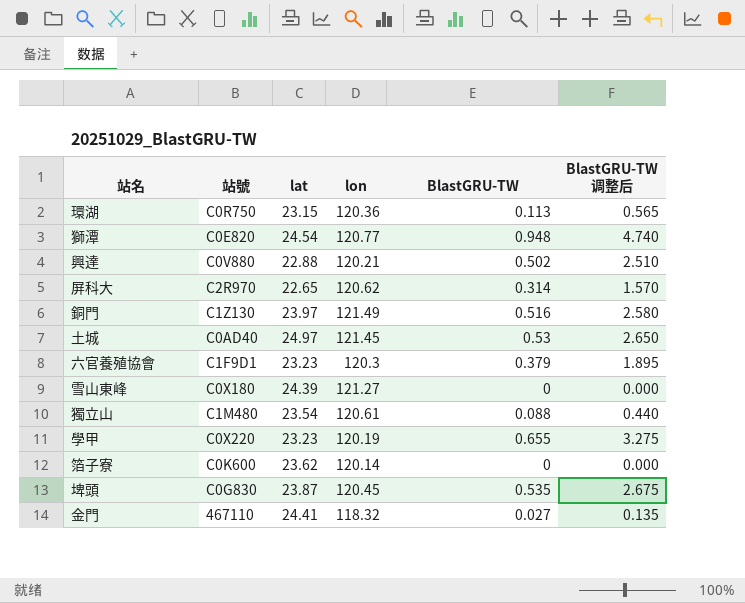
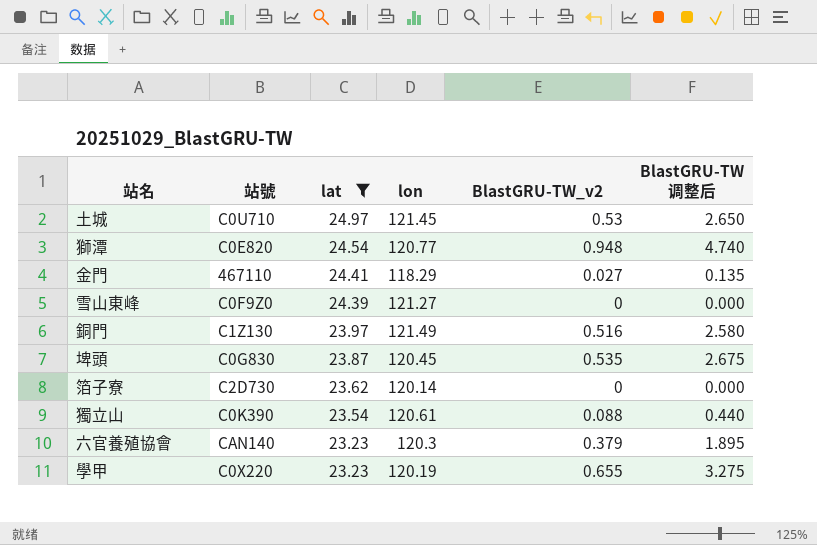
filter: none -> lat >= 23.23
row order: none -> lat descending
column name: BlastGRU-TW -> BlastGRU-TW_v2
土城 | 站號: C0AD40 -> C0U710
金門 | lon: 118.32 -> 118.29
雪山東峰 | 站號: C0X180 -> C0F9Z0
箔子寮 | 站號: C0K600 -> C2D730
獨立山 | 站號: C1M480 -> C0K390
六官養殖協會 | 站號: C1F9D1 -> CAN140

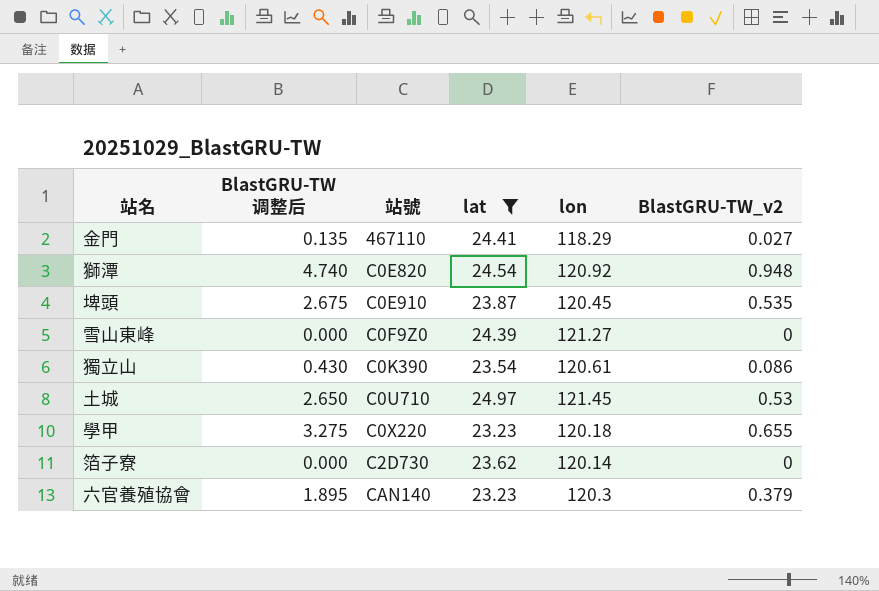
row order: lat descending -> 站號 ascending
column BlastGRU-TW 调整后 | position: 6 -> 2
row 銅門: C1Z130 | 23.97 | 121.49 | 0.516 | 2.580 -> none
獅潭 | lon: 120.77 -> 120.92
埤頭 | 站號: C0G830 -> C0E910
獨立山 | BlastGRU-TW 调整后: 0.440 -> 0.430
獨立山 | BlastGRU-TW_v2: 0.088 -> 0.086
學甲 | lon: 120.19 -> 120.18

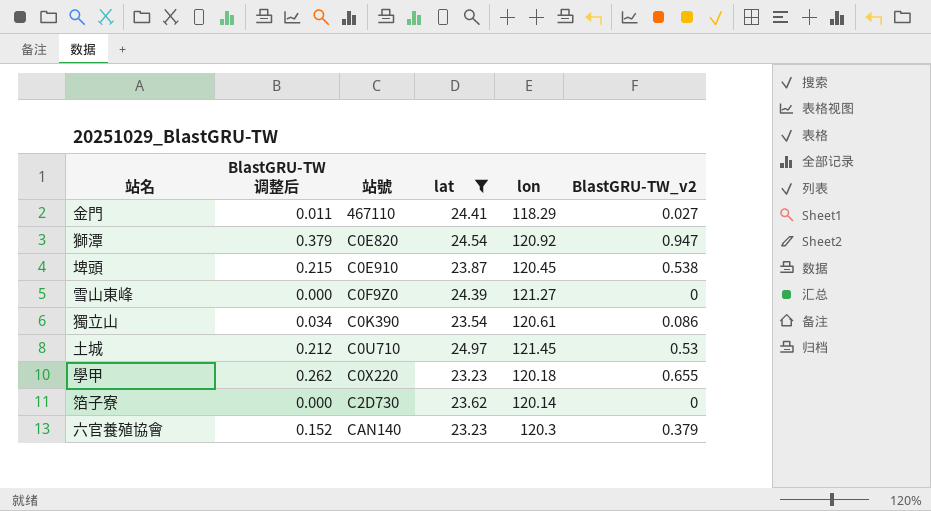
column BlastGRU-TW 调整后 | formula: [BlastGRU-TW_v2] * 5 -> [BlastGRU-TW_v2] * 0.4
獅潭 | BlastGRU-TW_v2: 0.948 -> 0.947
埤頭 | BlastGRU-TW_v2: 0.535 -> 0.538

